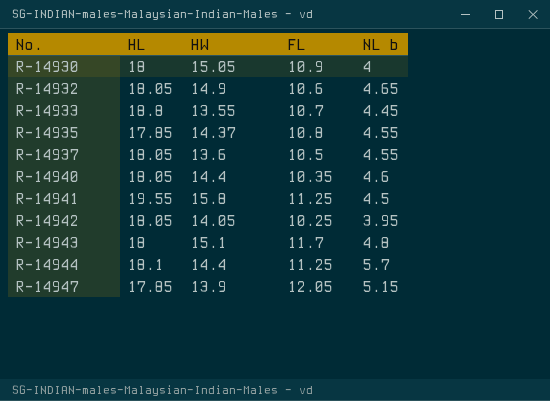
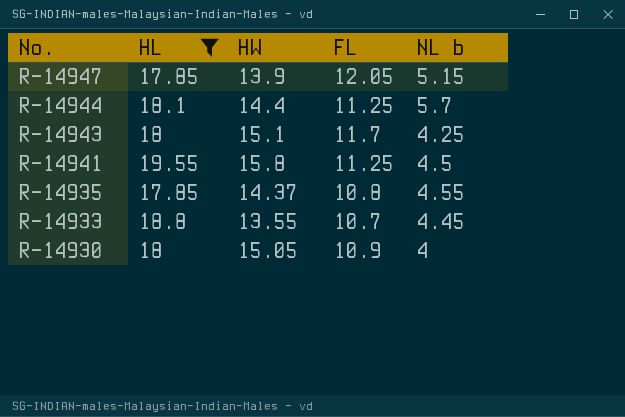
filter: none -> HL != 18.05
row order: No. ascending -> No. descending
R-14943 | NL b: 4.8 -> 4.25

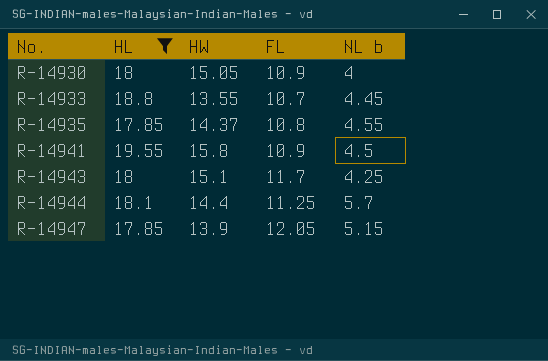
row order: No. descending -> No. ascending
R-14941 | FL: 11.25 -> 10.9

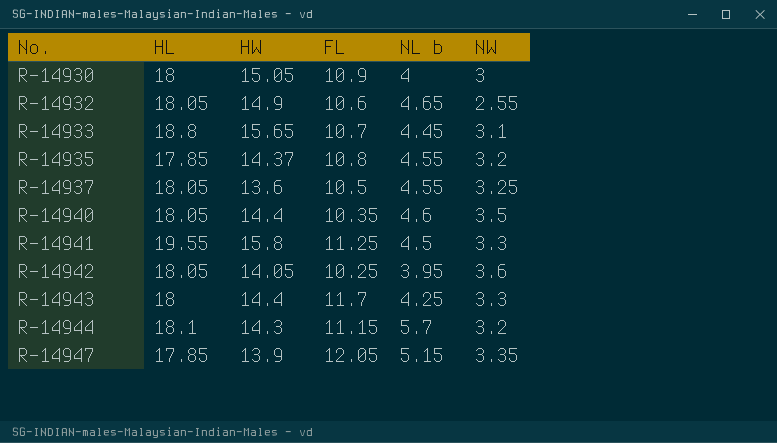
filter: HL != 18.05 -> none
column NW | position: none -> 6
R-14933 | HW: 13.55 -> 15.65
R-14941 | FL: 10.9 -> 11.25
R-14943 | HW: 15.1 -> 14.4
R-14944 | HW: 14.4 -> 14.3
R-14944 | FL: 11.25 -> 11.15

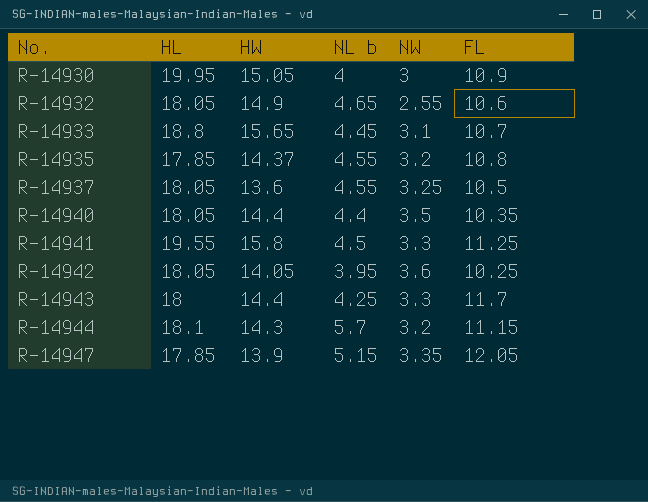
column FL | position: 4 -> 6
R-14930 | HL: 18 -> 19.95
R-14940 | NL b: 4.6 -> 4.4

